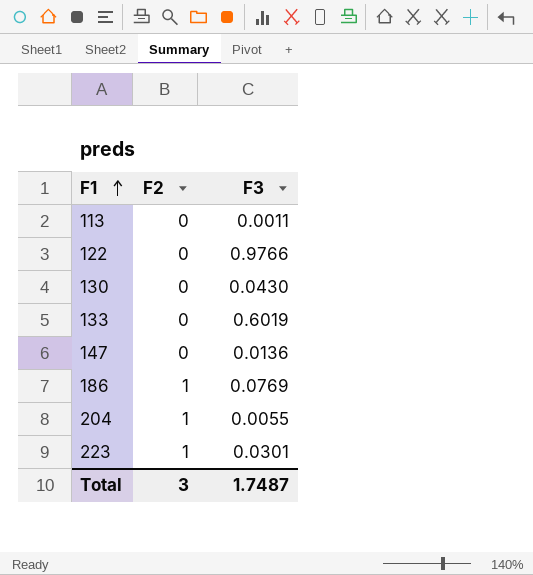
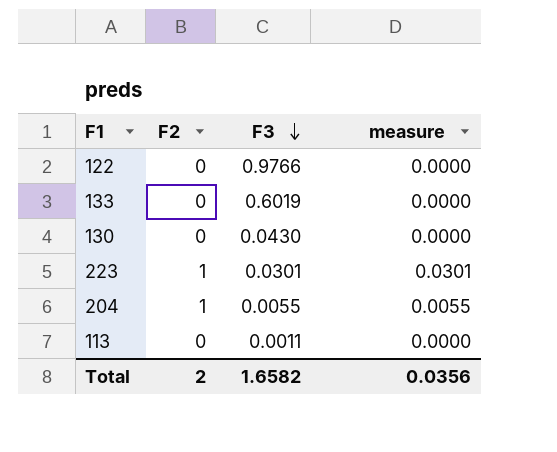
row order: F1 ascending -> F3 descending
column measure | formula: none -> [F2] * [F3]
row 147: 0 | 0.0136 -> none
row 186: 1 | 0.0769 -> none
Total | F2: 3 -> 2
Total | F3: 1.7487 -> 1.6582

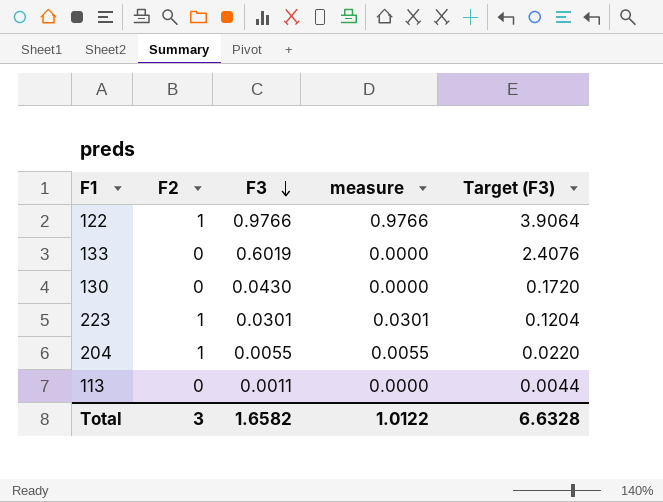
column Target (F3) | formula: none -> [F3] * 4
122 | F2: 0 -> 1
122 | measure: 0.0000 -> 0.9766
Total | F2: 2 -> 3
Total | measure: 0.0356 -> 1.0122

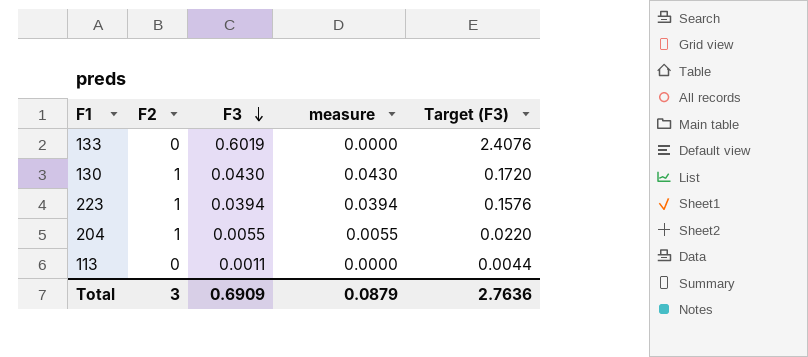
row 122: 1 | 0.9766 | 0.9766 | 3.9064 -> none
130 | F2: 0 -> 1
130 | measure: 0.0000 -> 0.0430
223 | F3: 0.0301 -> 0.0394
223 | measure: 0.0301 -> 0.0394
223 | Target (F3): 0.1204 -> 0.1576
Total | F3: 1.6582 -> 0.6909
Total | measure: 1.0122 -> 0.0879
Total | Target (F3): 6.6328 -> 2.7636

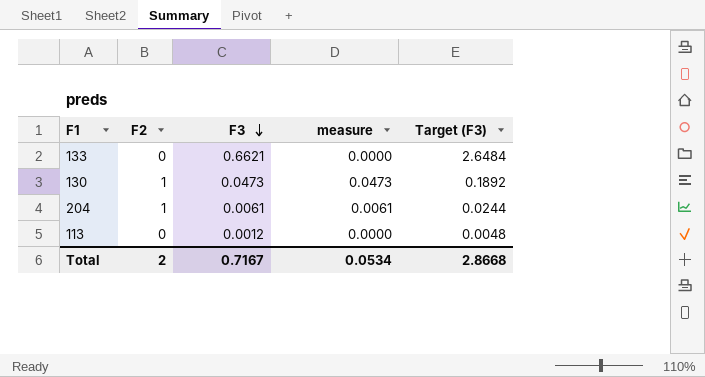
row 223: 1 | 0.0394 | 0.0394 | 0.1576 -> none
133 | F3: 0.6019 -> 0.6621
133 | Target (F3): 2.4076 -> 2.6484
130 | F3: 0.0430 -> 0.0473
130 | measure: 0.0430 -> 0.0473
130 | Target (F3): 0.1720 -> 0.1892
204 | F3: 0.0055 -> 0.0061
204 | measure: 0.0055 -> 0.0061
204 | Target (F3): 0.0220 -> 0.0244
113 | F3: 0.0011 -> 0.0012
113 | Target (F3): 0.0044 -> 0.0048
Total | F2: 3 -> 2
Total | F3: 0.6909 -> 0.7167
Total | measure: 0.0879 -> 0.0534
Total | Target (F3): 2.7636 -> 2.8668

